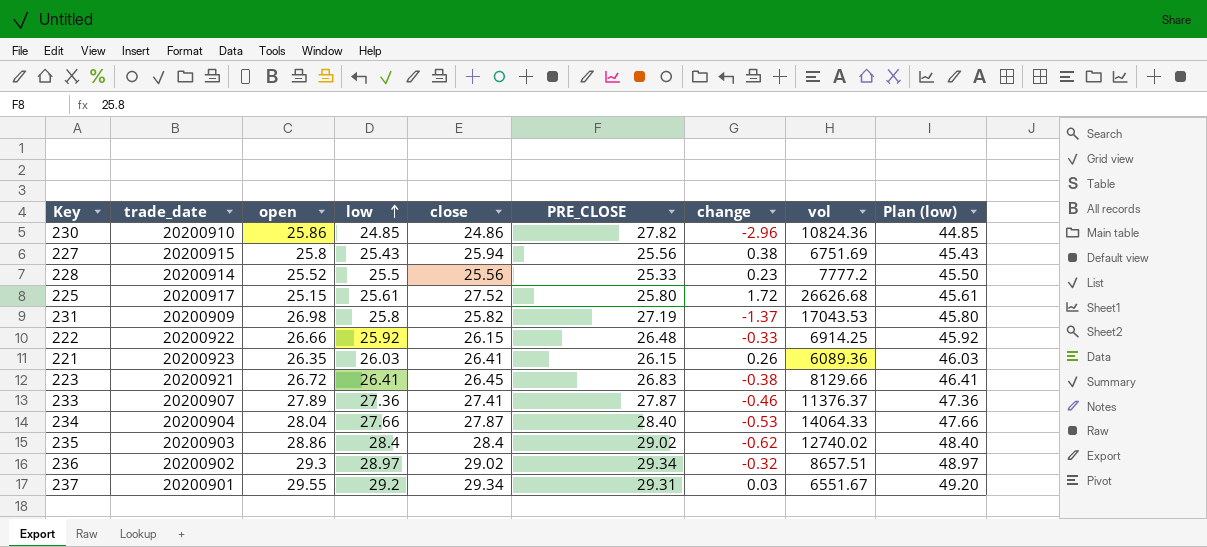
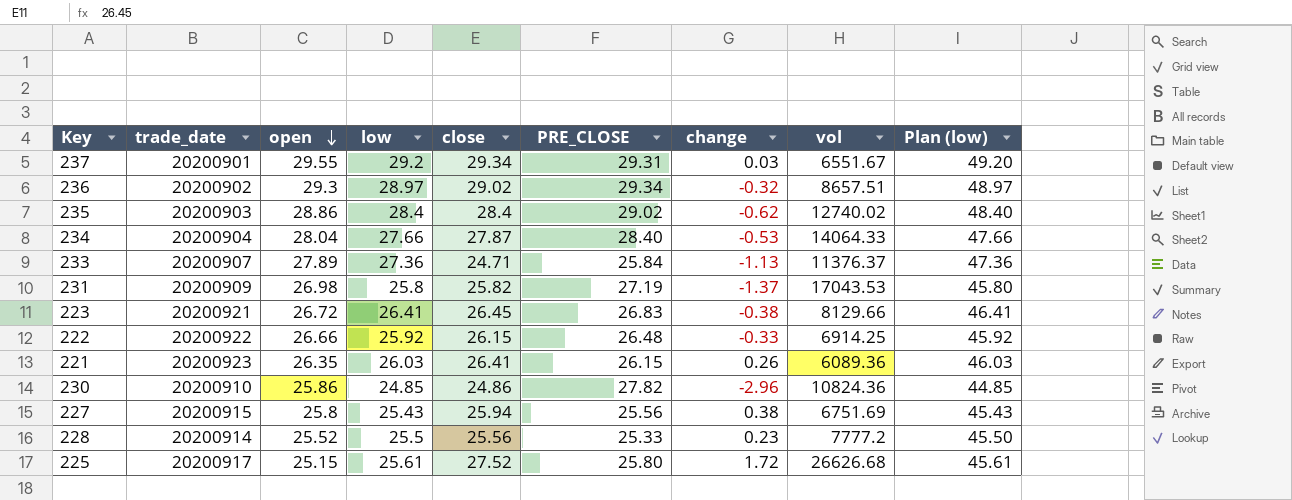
row order: low ascending -> open descending
233 | close: 27.41 -> 24.71
233 | PRE_CLOSE: 27.87 -> 25.84
233 | change: -0.46 -> -1.13

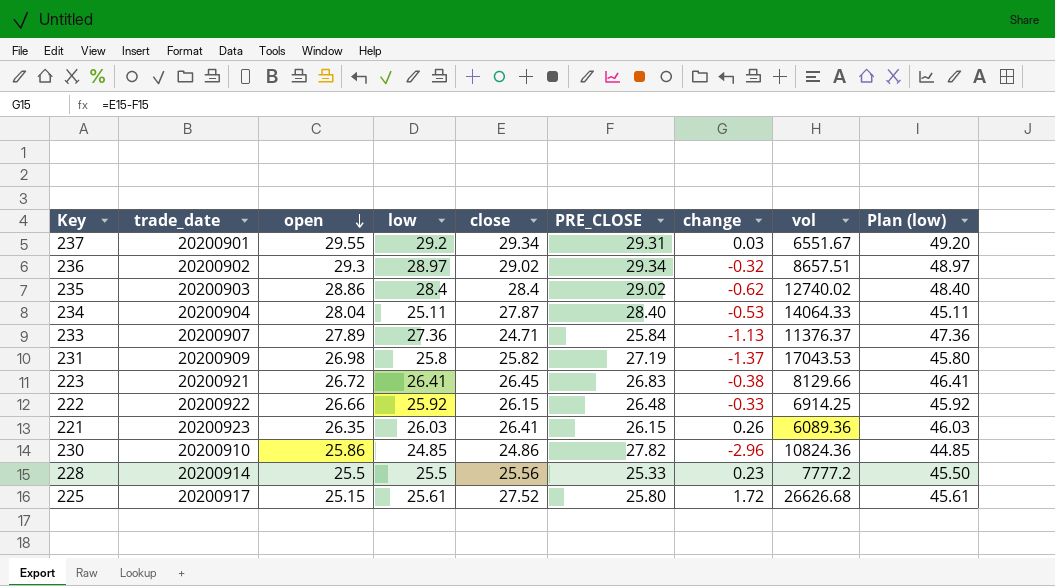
row 227: 20200915 | 25.8 | 25.43 | 25.94 | 25.56 | 0.38 | 6751.69 | 45.43 -> none
234 | low: 27.66 -> 25.11
234 | Plan (low): 47.66 -> 45.11
228 | open: 25.52 -> 25.5

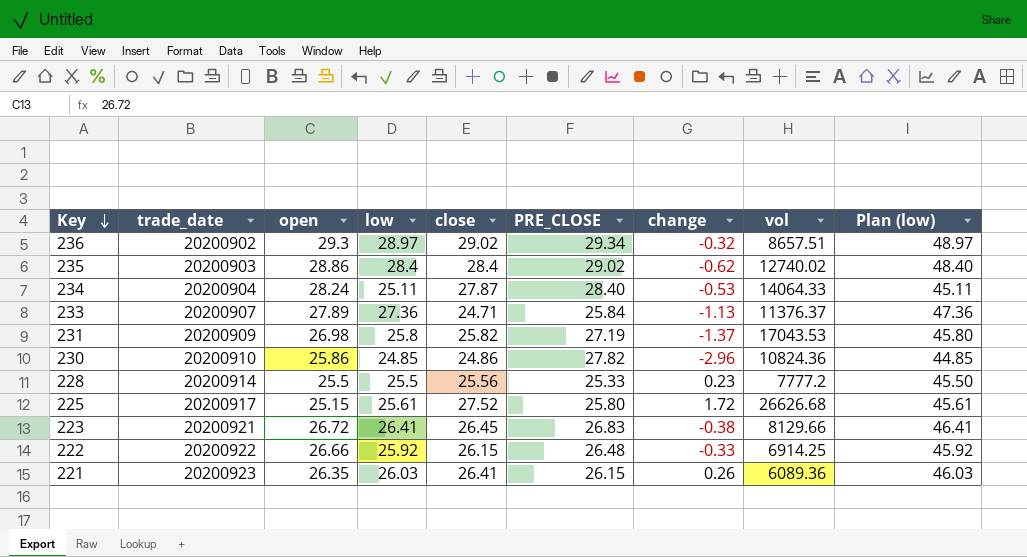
row order: open descending -> Key descending
row 237: 20200901 | 29.55 | 29.2 | 29.34 | 29.31 | 0.03 | 6551.67 | 49.20 -> none
234 | open: 28.04 -> 28.24

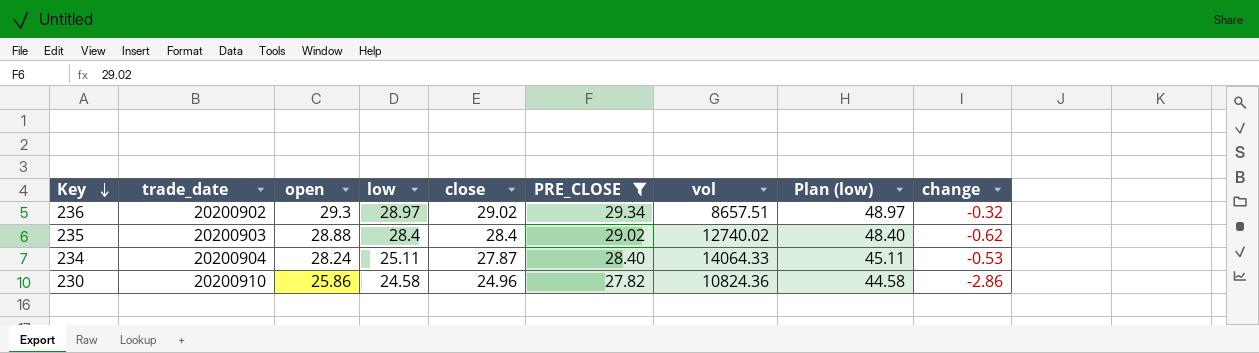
filter: none -> PRE_CLOSE >= 27.82
column change | position: 7 -> 9
235 | open: 28.86 -> 28.88
230 | low: 24.85 -> 24.58
230 | close: 24.86 -> 24.96
230 | Plan (low): 44.85 -> 44.58
230 | change: -2.96 -> -2.86

